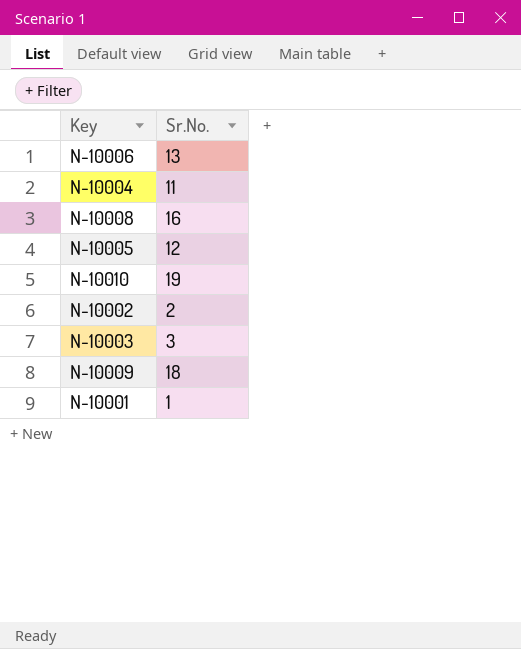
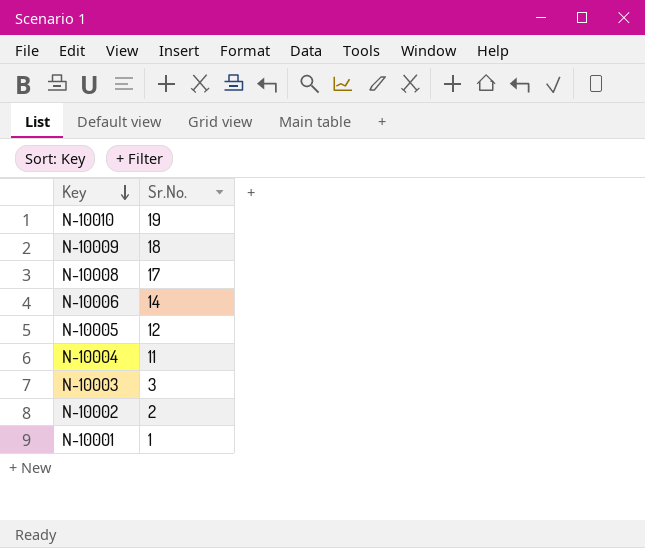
row order: none -> Key descending
N-10008 | Sr.No.: 16 -> 17
N-10006 | Sr.No.: 13 -> 14

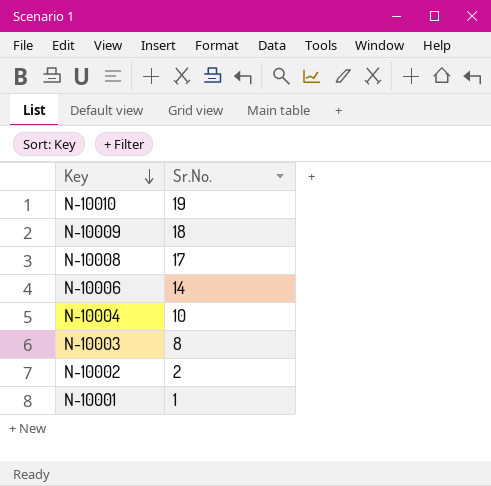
row N-10005: 12 -> none
N-10004 | Sr.No.: 11 -> 10
N-10003 | Sr.No.: 3 -> 8

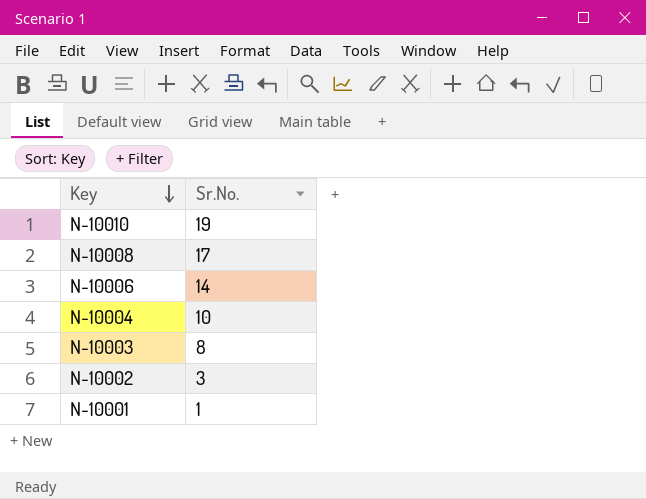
row N-10009: 18 -> none
N-10002 | Sr.No.: 2 -> 3

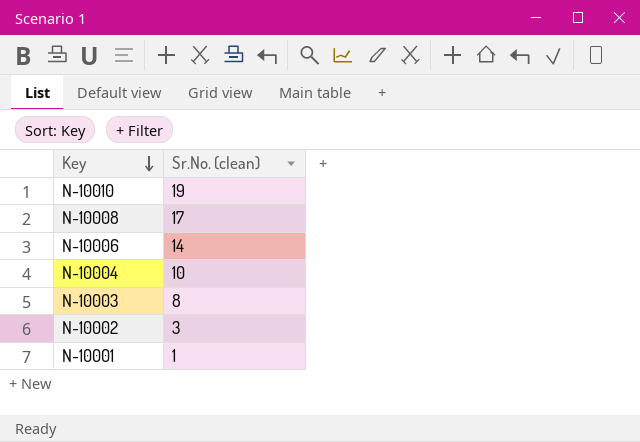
column name: Sr.No. -> Sr.No. (clean)

